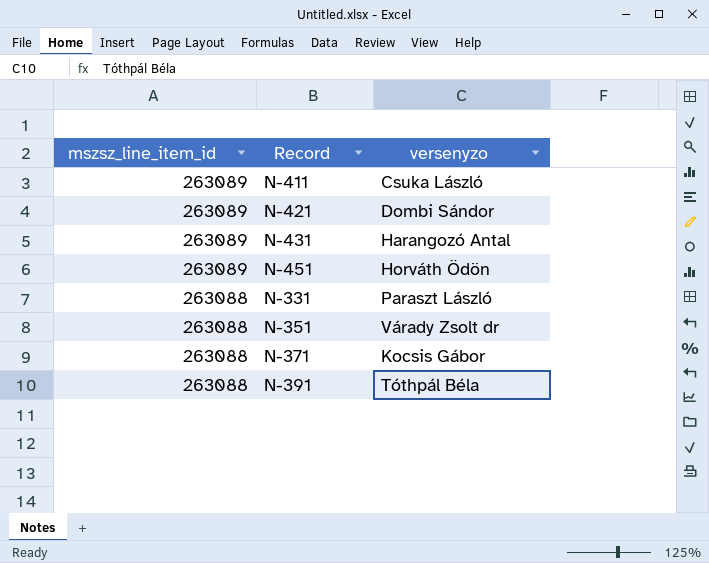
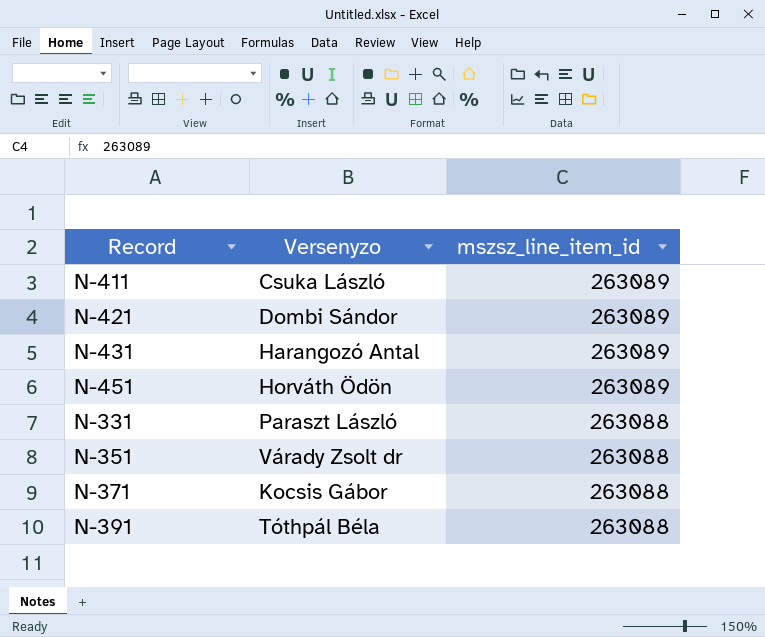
column name: versenyzo -> Versenyzo
column mszsz_line_item_id | position: 1 -> 3

